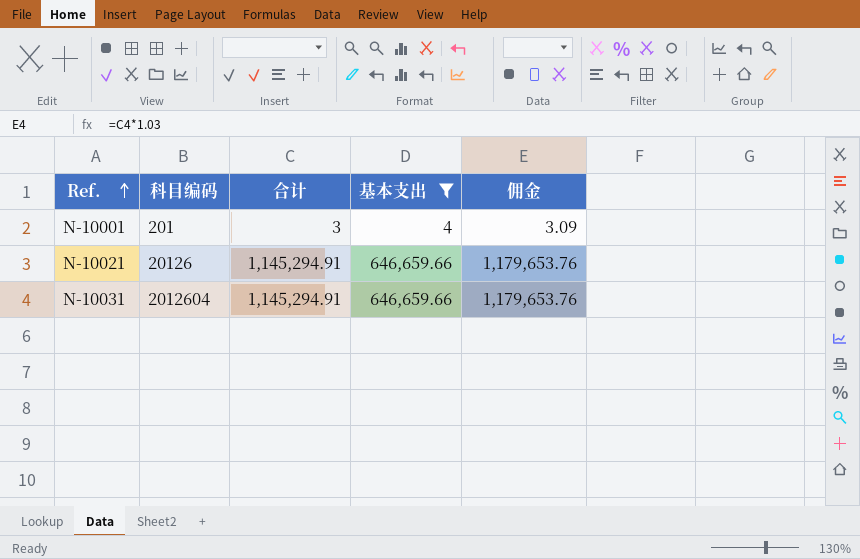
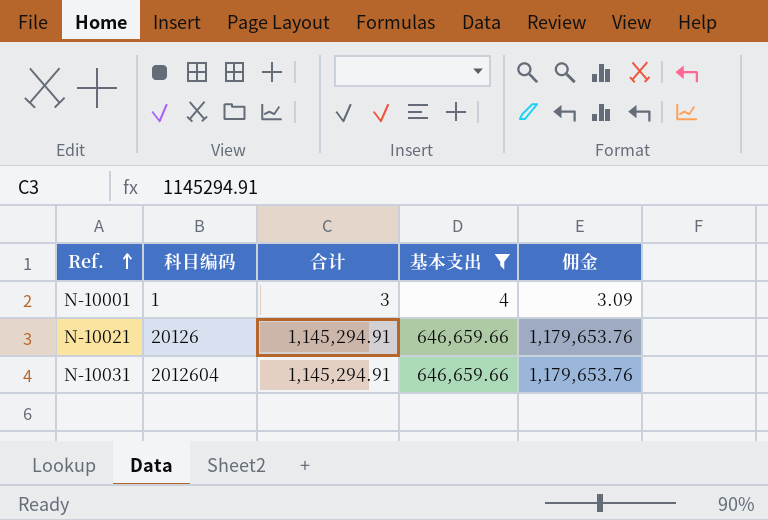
N-10001 | 科目编码: 201 -> 1

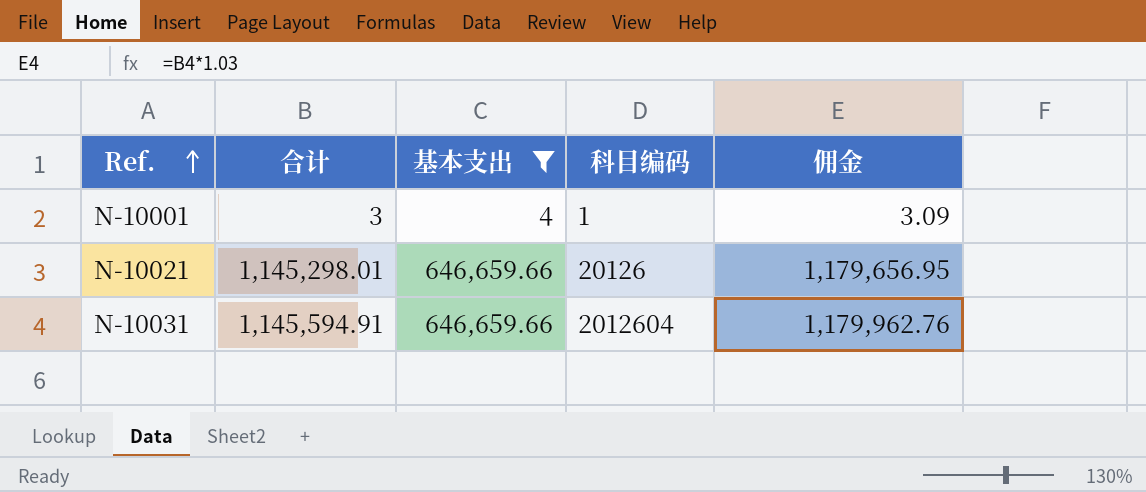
column 科目编码 | position: 2 -> 4
N-10021 | 合计: 1,145,294.91 -> 1,145,298.01
N-10021 | 佣金: 1,179,653.76 -> 1,179,656.95
N-10031 | 合计: 1,145,294.91 -> 1,145,594.91
N-10031 | 佣金: 1,179,653.76 -> 1,179,962.76

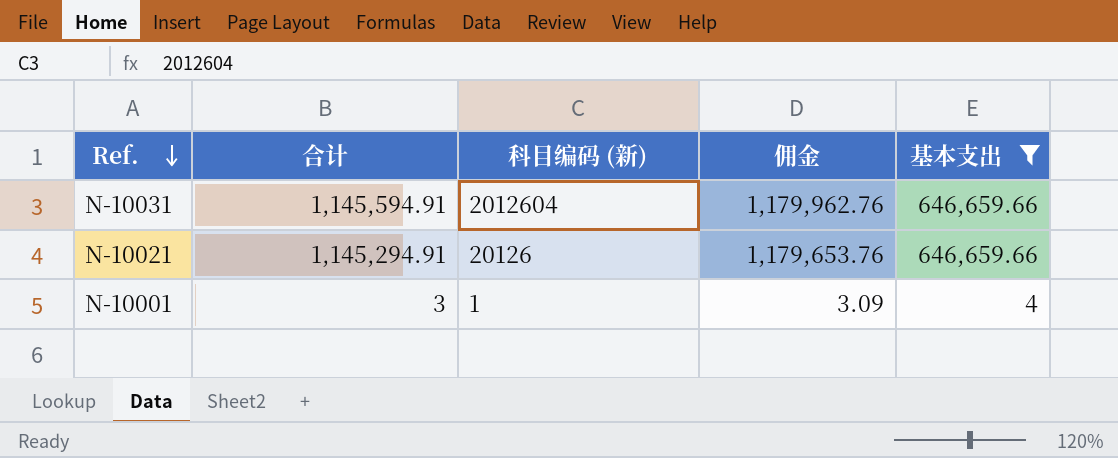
row order: Ref. ascending -> Ref. descending
column name: 科目编码 -> 科目编码 (新)
column 基本支出 | position: 3 -> 5
N-10021 | 合计: 1,145,298.01 -> 1,145,294.91
N-10021 | 佣金: 1,179,656.95 -> 1,179,653.76

